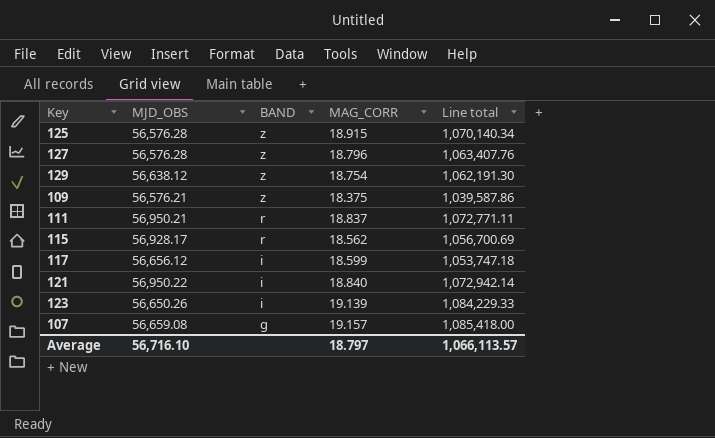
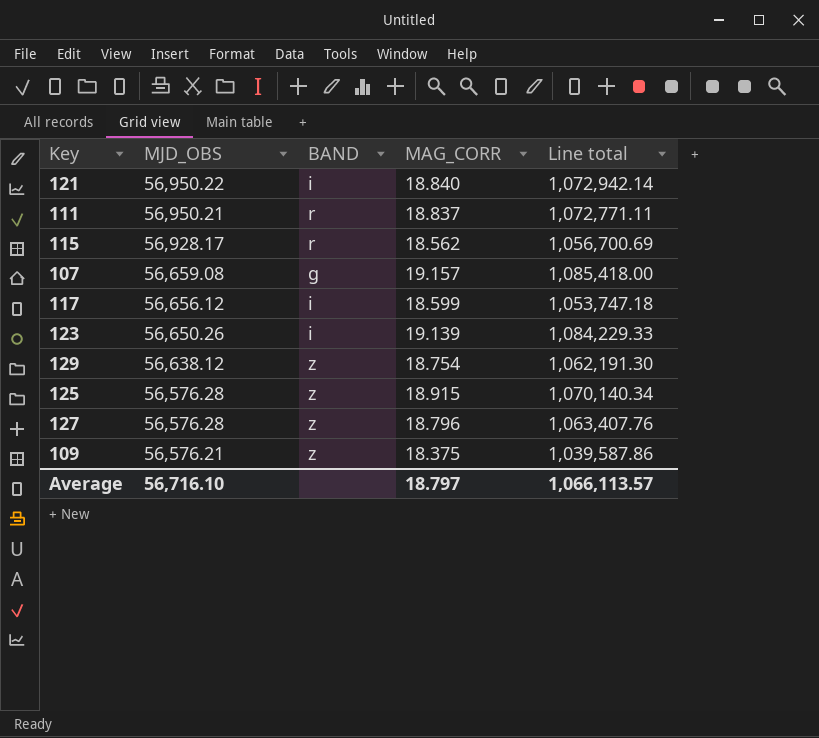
row order: BAND descending -> MJD_OBS descending

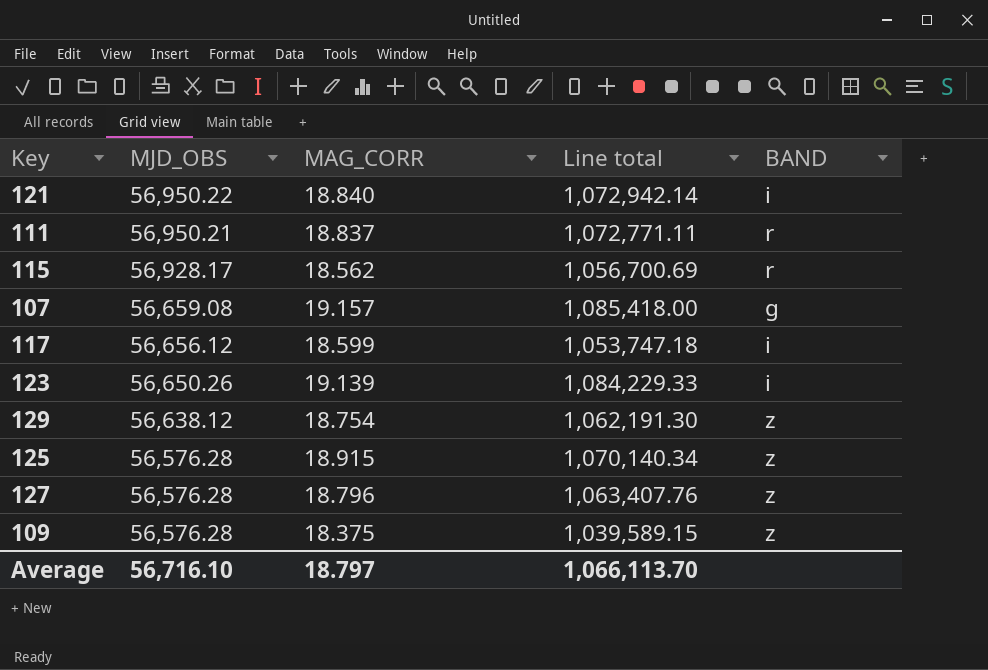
column BAND | position: 3 -> 5
109 | MJD_OBS: 56,576.21 -> 56,576.28
109 | Line total: 1,039,587.86 -> 1,039,589.15
Average | Line total: 1,066,113.57 -> 1,066,113.70

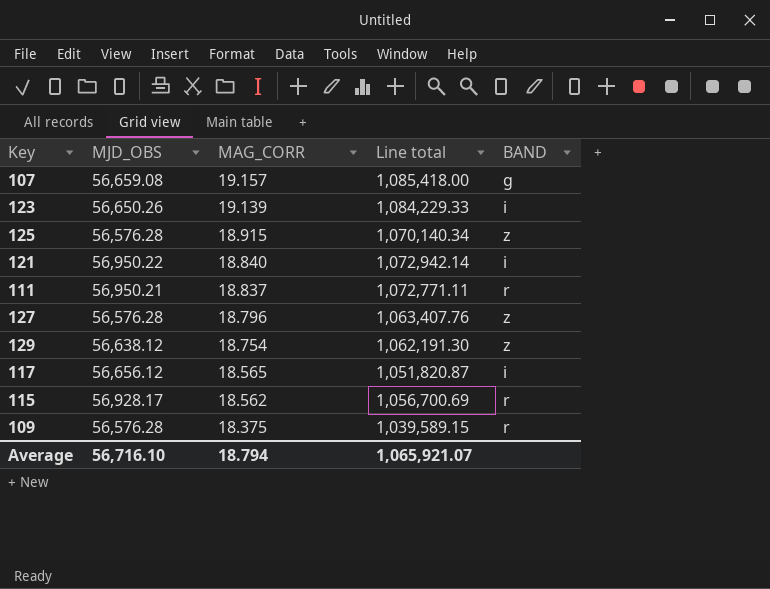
row order: MJD_OBS descending -> MAG_CORR descending
117 | MAG_CORR: 18.599 -> 18.565
117 | Line total: 1,053,747.18 -> 1,051,820.87
109 | BAND: z -> r
Average | MAG_CORR: 18.797 -> 18.794
Average | Line total: 1,066,113.70 -> 1,065,921.07

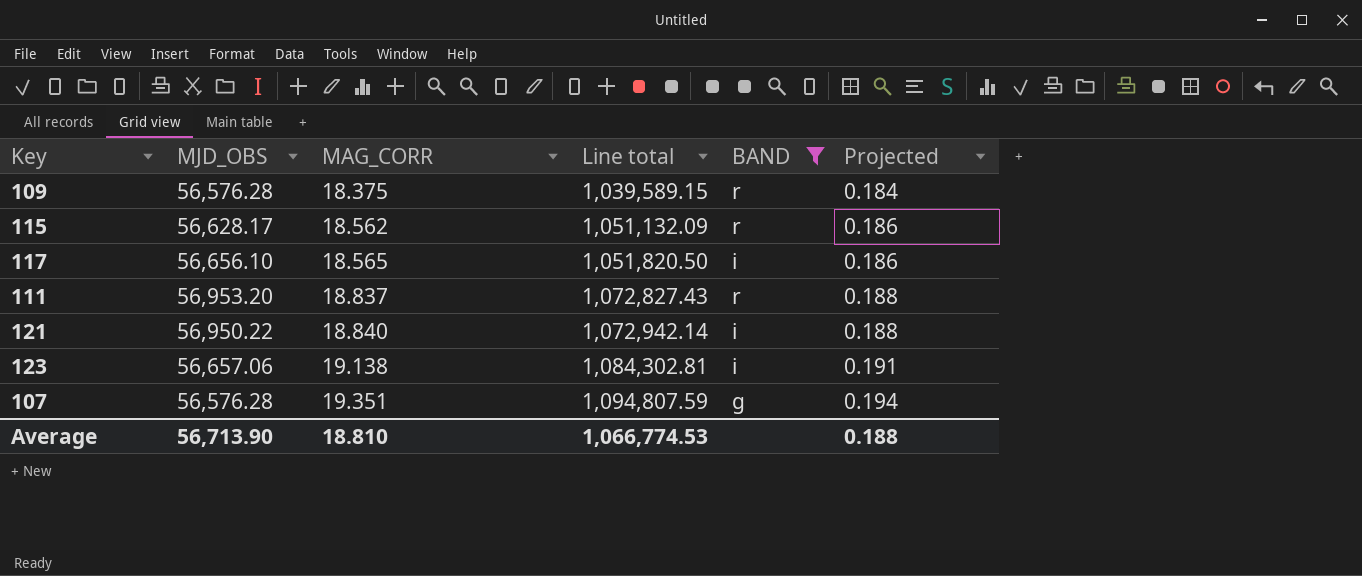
filter: none -> BAND != z
row order: MAG_CORR descending -> MAG_CORR ascending
column Projected | formula: none -> [MAG_CORR] * 0.01
115 | MJD_OBS: 56,928.17 -> 56,628.17
115 | Line total: 1,056,700.69 -> 1,051,132.09
117 | MJD_OBS: 56,656.12 -> 56,656.10
117 | Line total: 1,051,820.87 -> 1,051,820.50
111 | MJD_OBS: 56,950.21 -> 56,953.20
111 | Line total: 1,072,771.11 -> 1,072,827.43
123 | MJD_OBS: 56,650.26 -> 56,657.06
123 | MAG_CORR: 19.139 -> 19.138
123 | Line total: 1,084,229.33 -> 1,084,302.81
107 | MJD_OBS: 56,659.08 -> 56,576.28
107 | MAG_CORR: 19.157 -> 19.351
107 | Line total: 1,085,418.00 -> 1,094,807.59
Average | MJD_OBS: 56,716.10 -> 56,713.90
Average | MAG_CORR: 18.794 -> 18.810
Average | Line total: 1,065,921.07 -> 1,066,774.53

